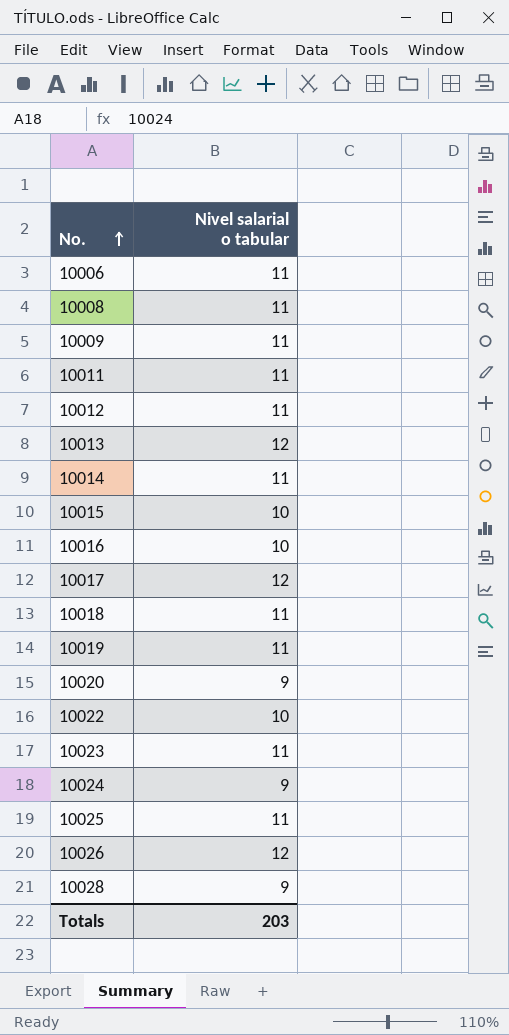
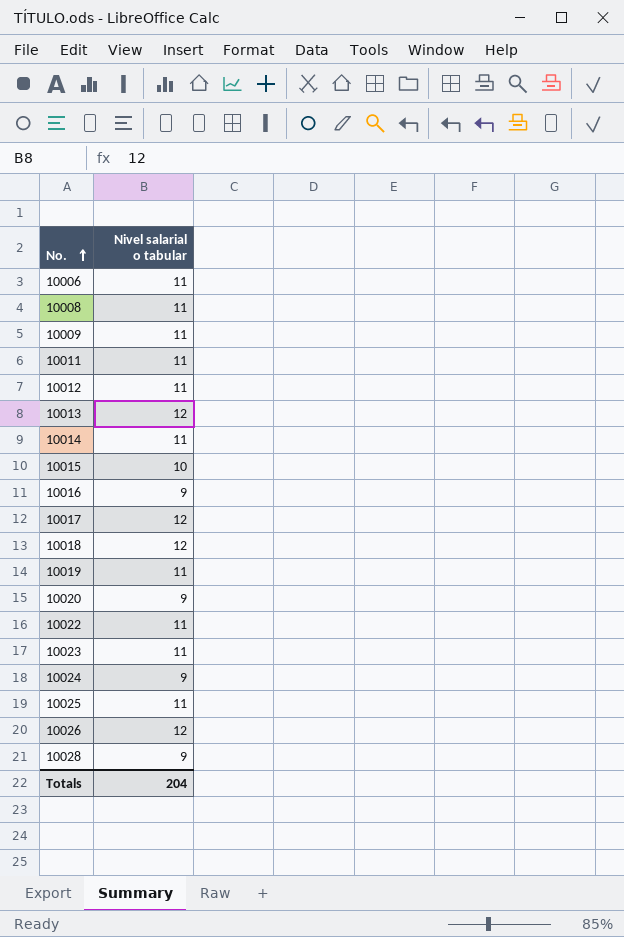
10016 | Nivel salarial o tabular: 10 -> 9
10018 | Nivel salarial o tabular: 11 -> 12
10022 | Nivel salarial o tabular: 10 -> 11
Totals | Nivel salarial o tabular: 203 -> 204

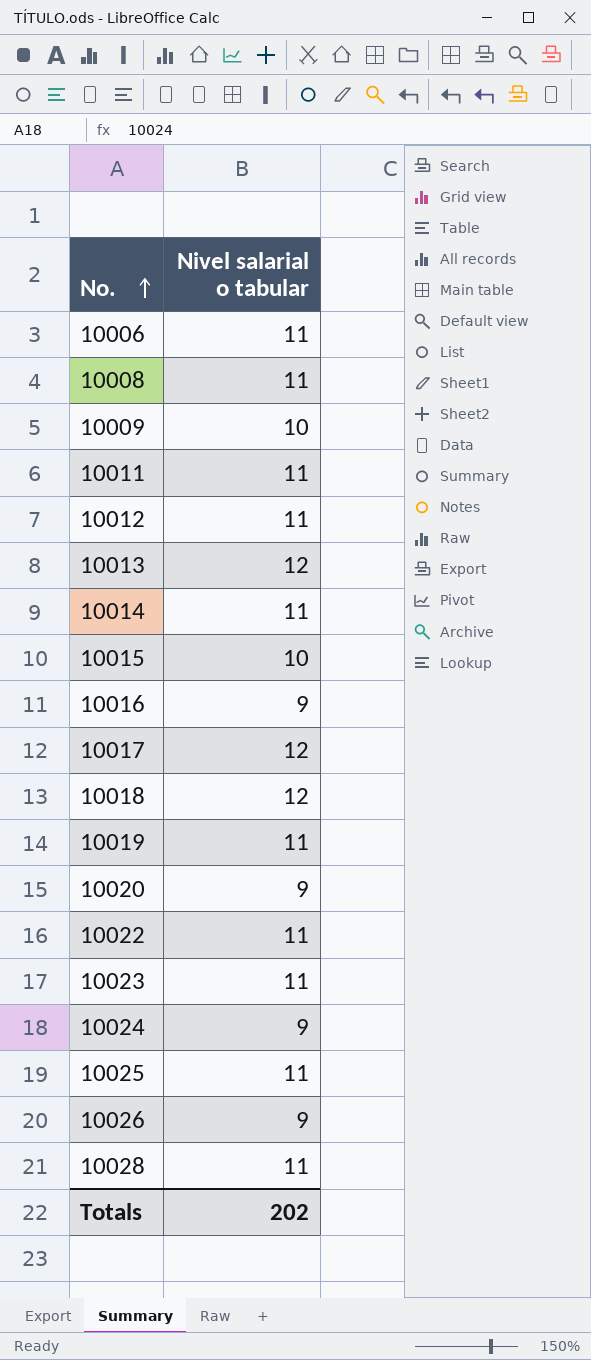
10009 | Nivel salarial o tabular: 11 -> 10
10026 | Nivel salarial o tabular: 12 -> 9
10028 | Nivel salarial o tabular: 9 -> 11
Totals | Nivel salarial o tabular: 204 -> 202

